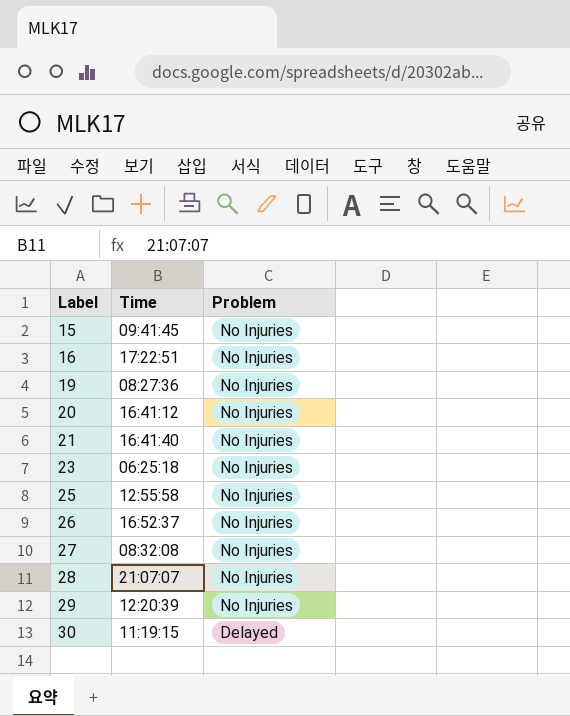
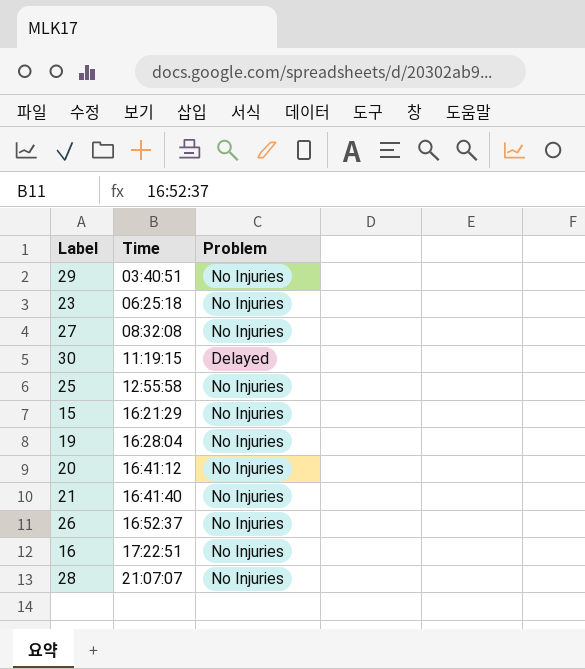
row order: Label ascending -> Time ascending
29 | Time: 12:20:39 -> 03:40:51
15 | Time: 09:41:45 -> 16:21:29
19 | Time: 08:27:36 -> 16:28:04

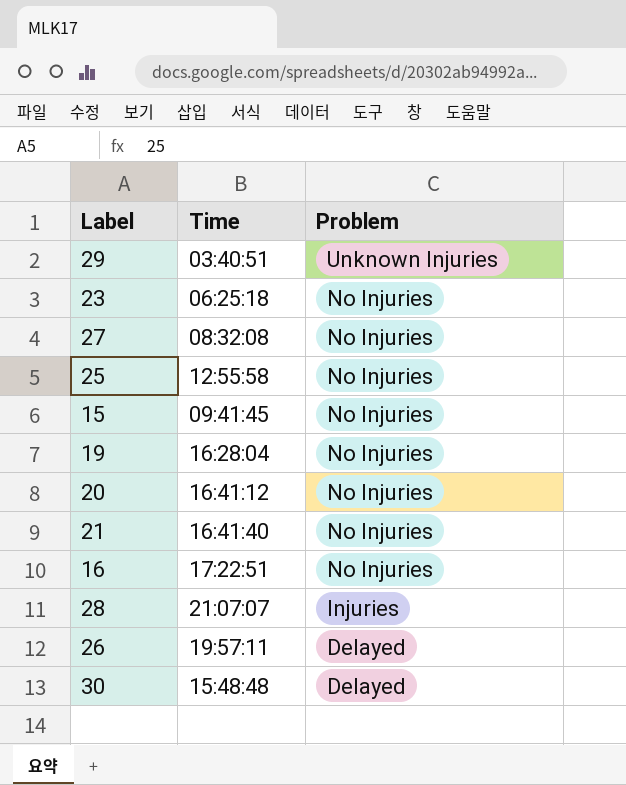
row order: Time ascending -> Problem descending
29 | Problem: No Injuries -> Unknown Injuries
15 | Time: 16:21:29 -> 09:41:45
28 | Problem: No Injuries -> Injuries
26 | Time: 16:52:37 -> 19:57:11
26 | Problem: No Injuries -> Delayed
30 | Time: 11:19:15 -> 15:48:48

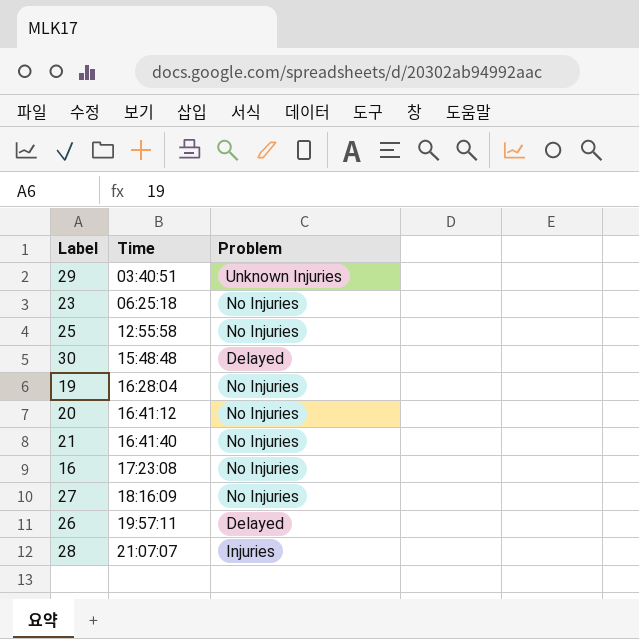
row order: Problem descending -> Time ascending
row 15: 09:41:45 | No Injuries -> none
16 | Time: 17:22:51 -> 17:23:08
27 | Time: 08:32:08 -> 18:16:09

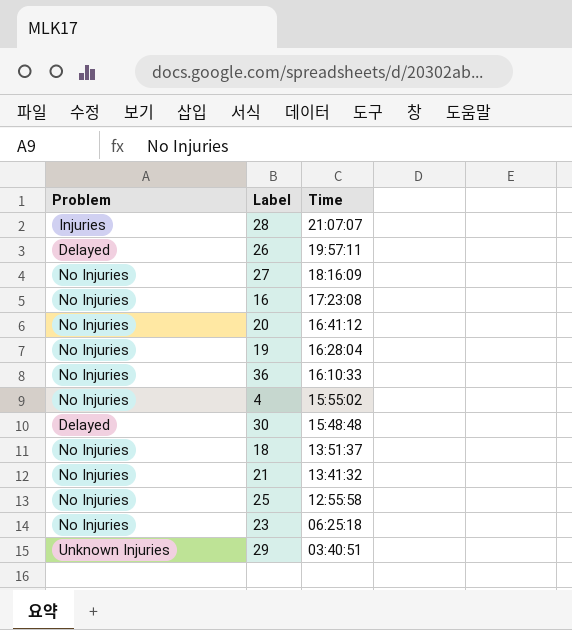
row order: Time ascending -> Time descending
column Problem | position: 3 -> 1
row 36: none -> No Injuries | 16:10:33
row 4: none -> No Injuries | 15:55:02
row 18: none -> No Injuries | 13:51:37
21 | Time: 16:41:40 -> 13:41:32

